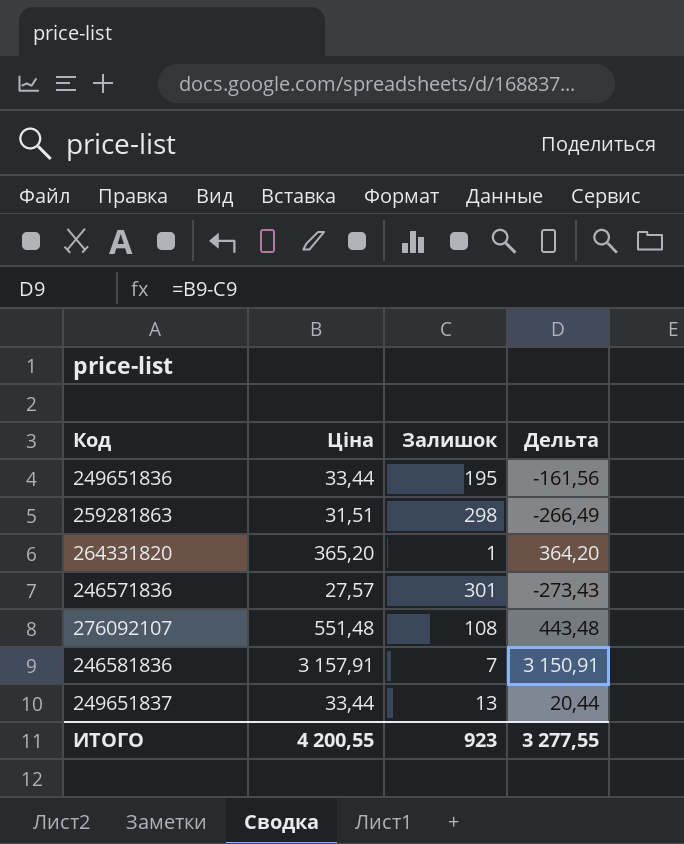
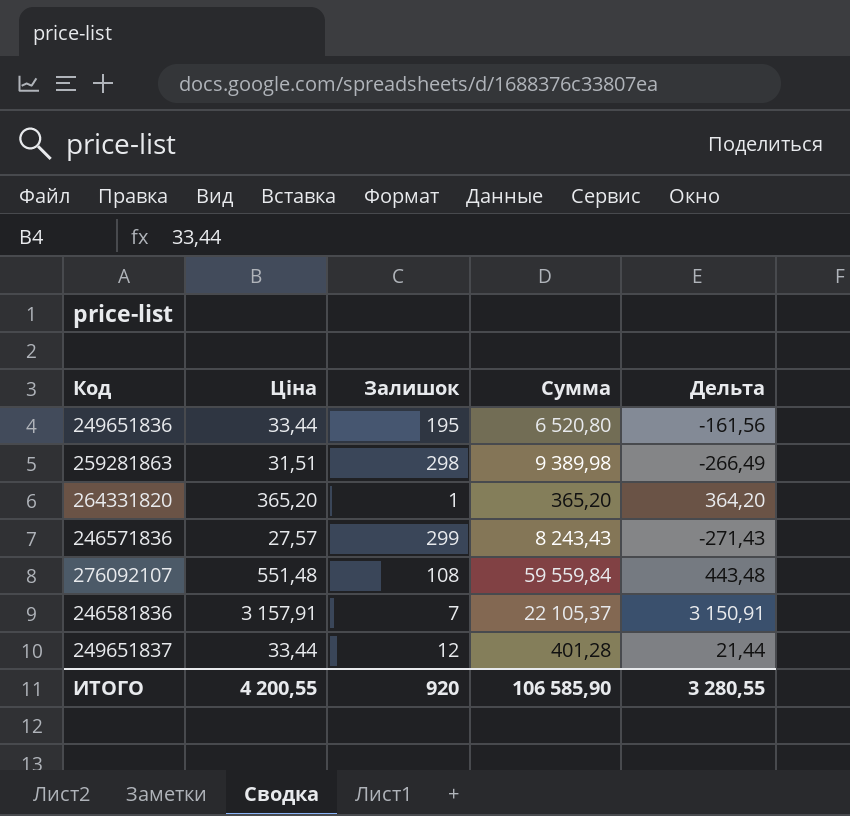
column Сумма | formula: none -> [Ціна] * [Залишок]
246571836 | Залишок: 301 -> 299
246571836 | Дельта: -273,43 -> -271,43
249651837 | Залишок: 13 -> 12
249651837 | Дельта: 20,44 -> 21,44
ИТОГО | Залишок: 923 -> 920
ИТОГО | Дельта: 3 277,55 -> 3 280,55

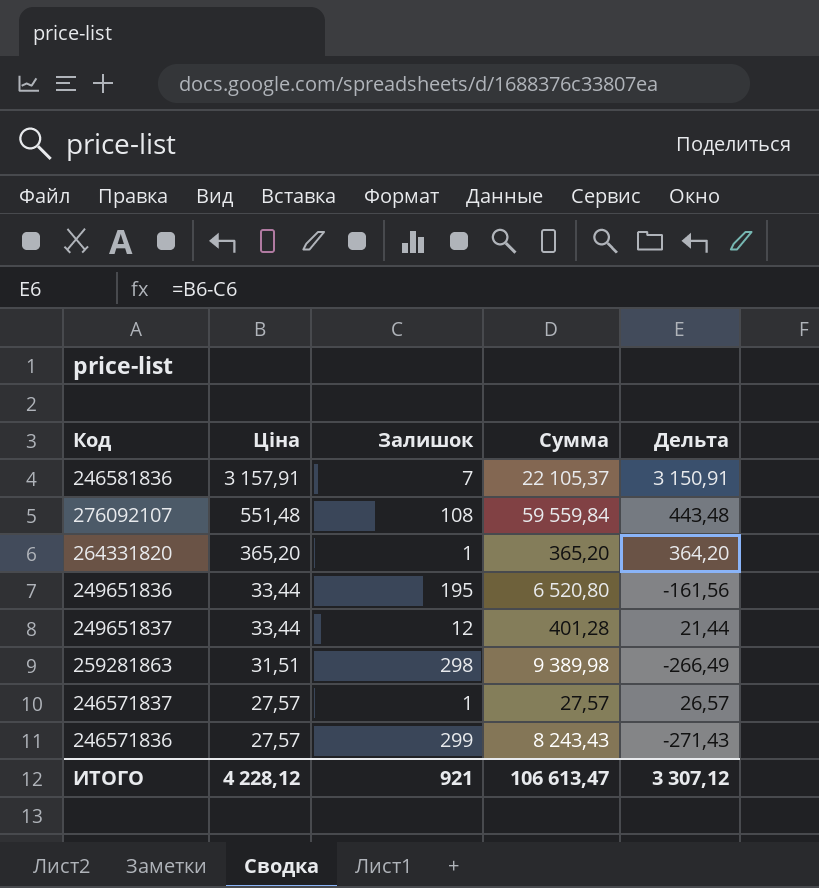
row order: none -> Ціна descending
row 246571837: none -> 27,57 | 1 | 27,57 | 26,57
ИТОГО | Ціна: 4 200,55 -> 4 228,12
ИТОГО | Залишок: 920 -> 921
ИТОГО | Сумма: 106 585,90 -> 106 613,47
ИТОГО | Дельта: 3 280,55 -> 3 307,12

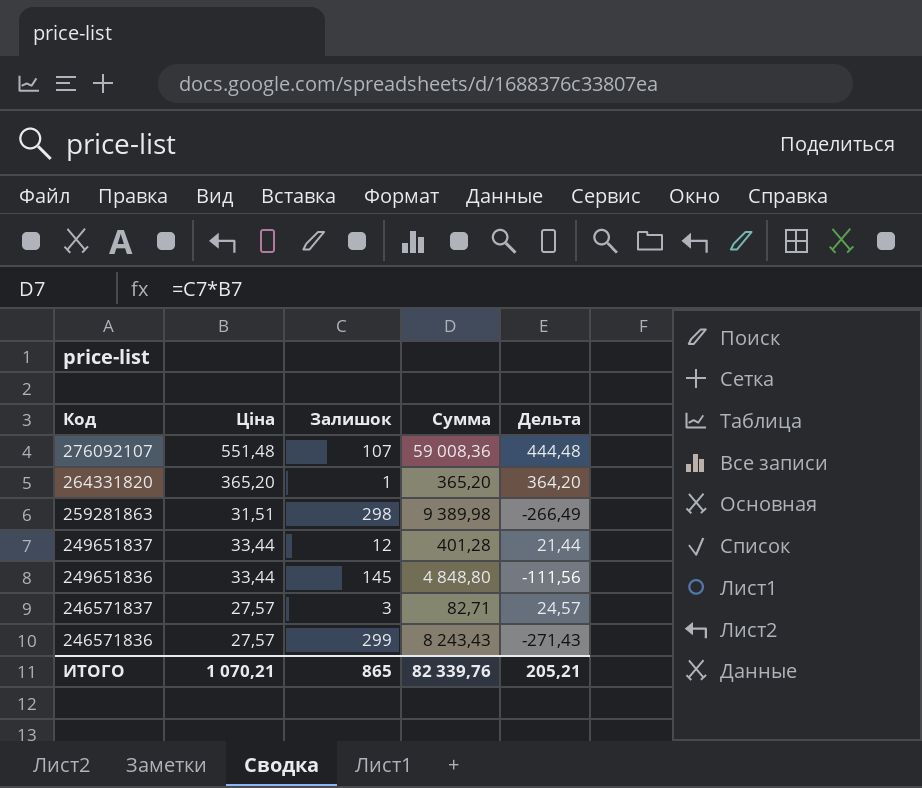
row order: Ціна descending -> Код descending
row 246581836: 3 157,91 | 7 | 22 105,37 | 3 150,91 -> none
276092107 | Залишок: 108 -> 107
276092107 | Сумма: 59 559,84 -> 59 008,36
276092107 | Дельта: 443,48 -> 444,48
249651836 | Залишок: 195 -> 145
249651836 | Сумма: 6 520,80 -> 4 848,80
249651836 | Дельта: -161,56 -> -111,56
246571837 | Залишок: 1 -> 3
246571837 | Сумма: 27,57 -> 82,71
246571837 | Дельта: 26,57 -> 24,57
ИТОГО | Ціна: 4 228,12 -> 1 070,21
ИТОГО | Залишок: 921 -> 865
ИТОГО | Сумма: 106 613,47 -> 82 339,76
ИТОГО | Дельта: 3 307,12 -> 205,21

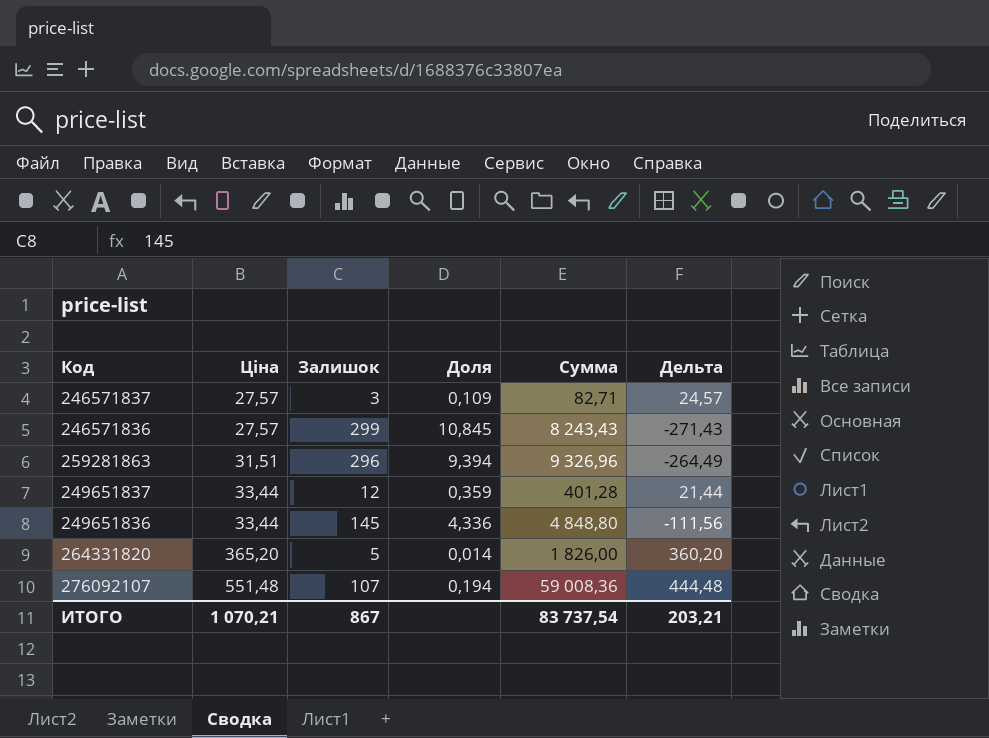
row order: Код descending -> Ціна ascending
column Доля | formula: none -> [Залишок] / [Ціна]
259281863 | Залишок: 298 -> 296
259281863 | Сумма: 9 389,98 -> 9 326,96
259281863 | Дельта: -266,49 -> -264,49
264331820 | Залишок: 1 -> 5
264331820 | Сумма: 365,20 -> 1 826,00
264331820 | Дельта: 364,20 -> 360,20
ИТОГО | Залишок: 865 -> 867
ИТОГО | Сумма: 82 339,76 -> 83 737,54
ИТОГО | Дельта: 205,21 -> 203,21

